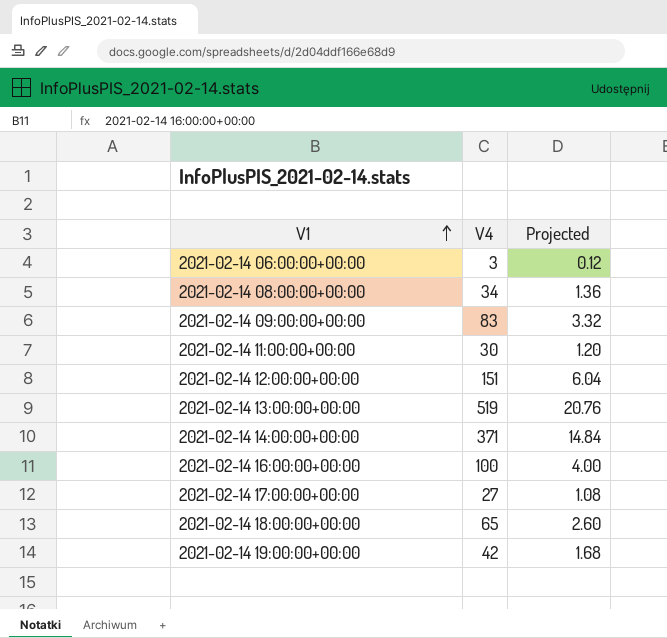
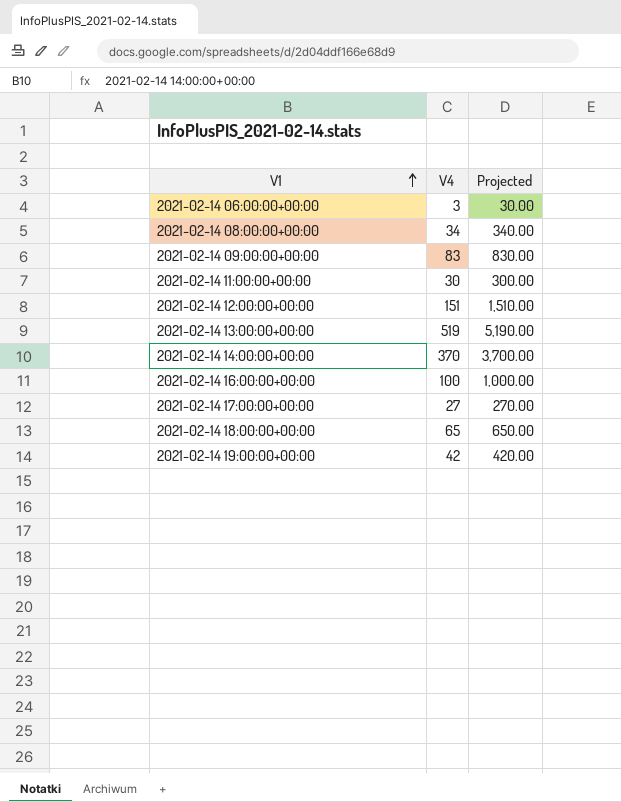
column Projected | formula: [V4] * 0.04 -> [V4] * 10
2021-02-14 14:00:00+00:00 | V4: 371 -> 370

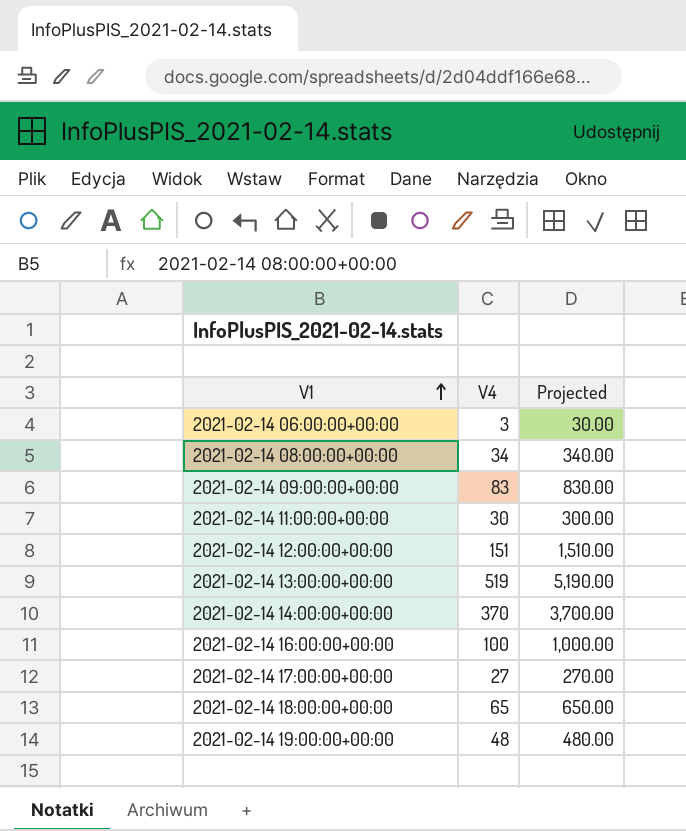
2021-02-14 19:00:00+00:00 | V4: 42 -> 48
2021-02-14 19:00:00+00:00 | Projected: 420.00 -> 480.00

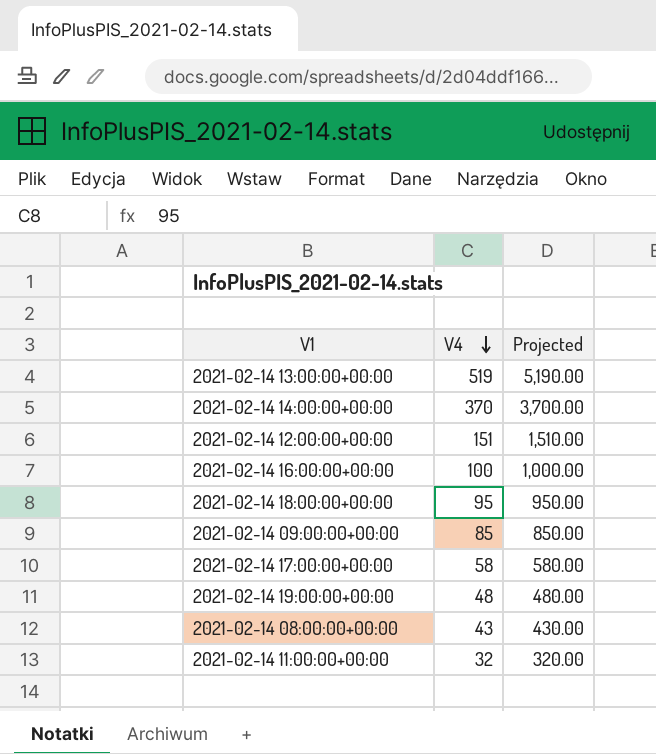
row order: V1 ascending -> V4 descending
row 2021-02-14 06:00:00+00:00: 3 | 30.00 -> none
2021-02-14 18:00:00+00:00 | V4: 65 -> 95
2021-02-14 18:00:00+00:00 | Projected: 650.00 -> 950.00
2021-02-14 09:00:00+00:00 | V4: 83 -> 85
2021-02-14 09:00:00+00:00 | Projected: 830.00 -> 850.00
2021-02-14 17:00:00+00:00 | V4: 27 -> 58
2021-02-14 17:00:00+00:00 | Projected: 270.00 -> 580.00
2021-02-14 08:00:00+00:00 | V4: 34 -> 43
2021-02-14 08:00:00+00:00 | Projected: 340.00 -> 430.00
2021-02-14 11:00:00+00:00 | V4: 30 -> 32
2021-02-14 11:00:00+00:00 | Projected: 300.00 -> 320.00

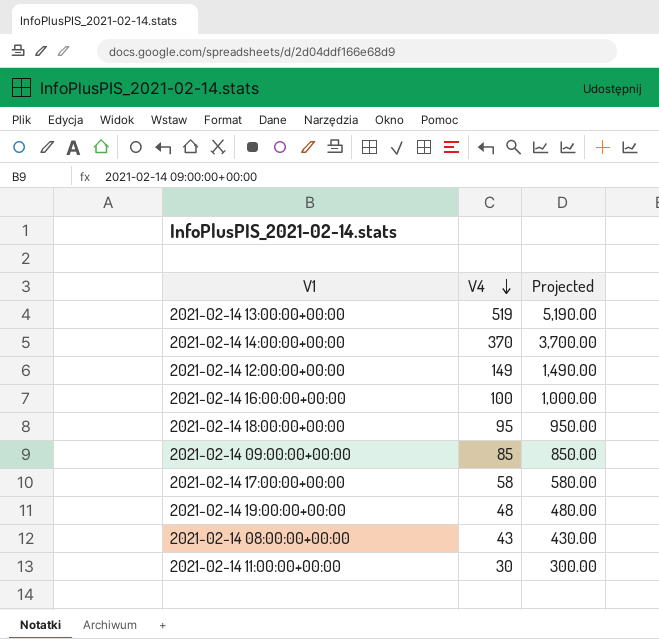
2021-02-14 12:00:00+00:00 | V4: 151 -> 149
2021-02-14 12:00:00+00:00 | Projected: 1,510.00 -> 1,490.00
2021-02-14 11:00:00+00:00 | V4: 32 -> 30
2021-02-14 11:00:00+00:00 | Projected: 320.00 -> 300.00

